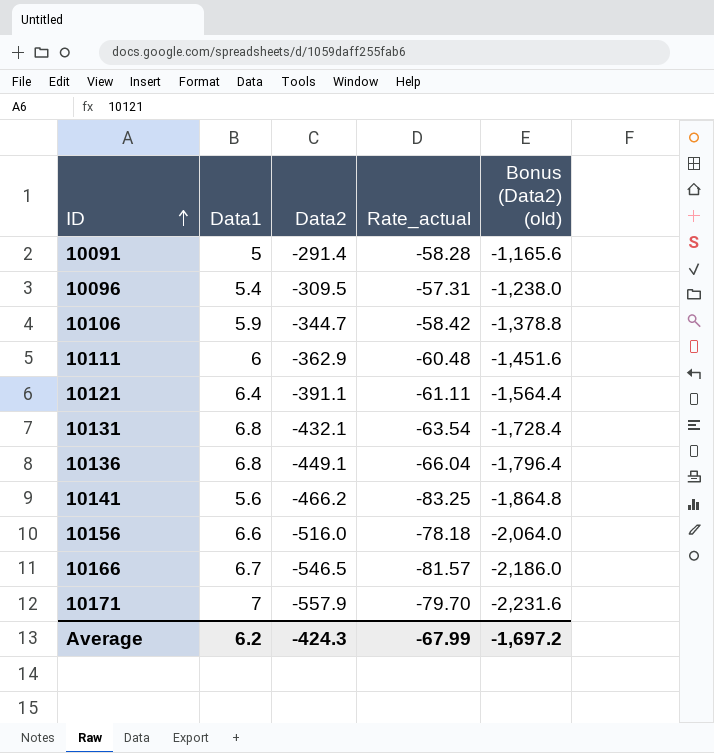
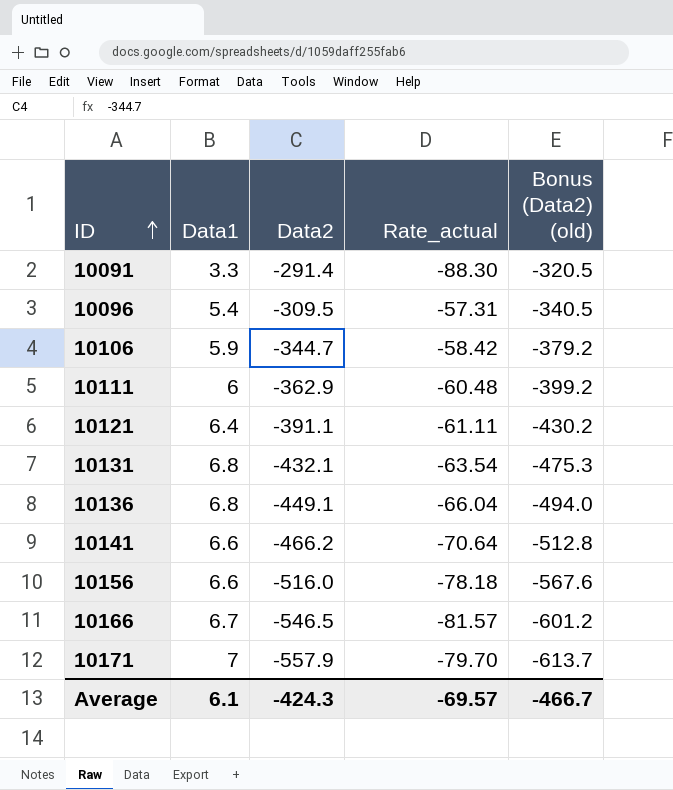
column Bonus (Data2) (old) | formula: [Data2] * 4 -> [Data2] * 1.1
10091 | Data1: 5 -> 3.3
10091 | Rate_actual: -58.28 -> -88.30
10141 | Data1: 5.6 -> 6.6
10141 | Rate_actual: -83.25 -> -70.64
Average | Data1: 6.2 -> 6.1
Average | Rate_actual: -67.99 -> -69.57
Average | Bonus (Data2) (old): -1,697.2 -> -466.7

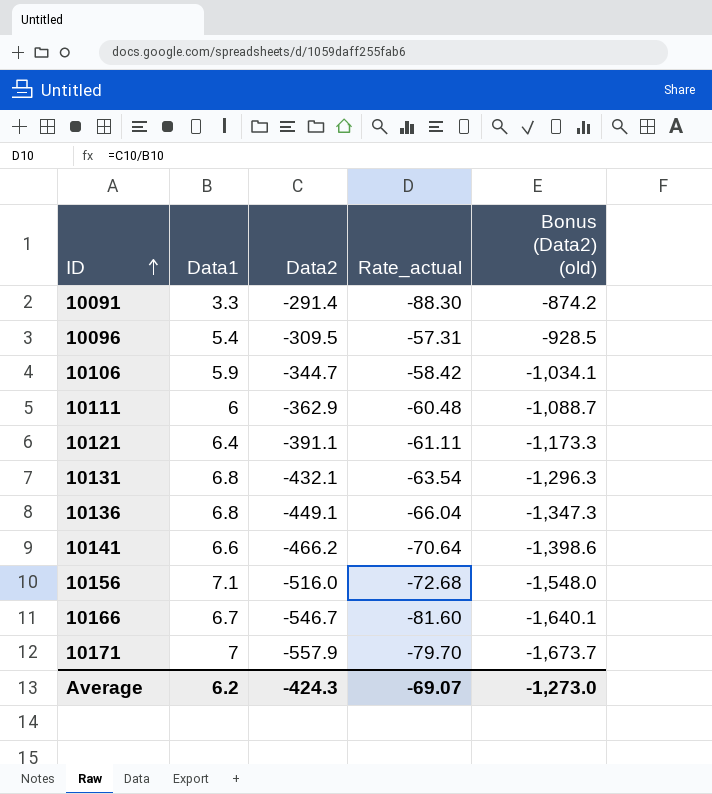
column Bonus (Data2) (old) | formula: [Data2] * 1.1 -> [Data2] * 3
10156 | Data1: 6.6 -> 7.1
10156 | Rate_actual: -78.18 -> -72.68
10166 | Data2: -546.5 -> -546.7
10166 | Rate_actual: -81.57 -> -81.60
Average | Data1: 6.1 -> 6.2
Average | Rate_actual: -69.57 -> -69.07
Average | Bonus (Data2) (old): -466.7 -> -1,273.0

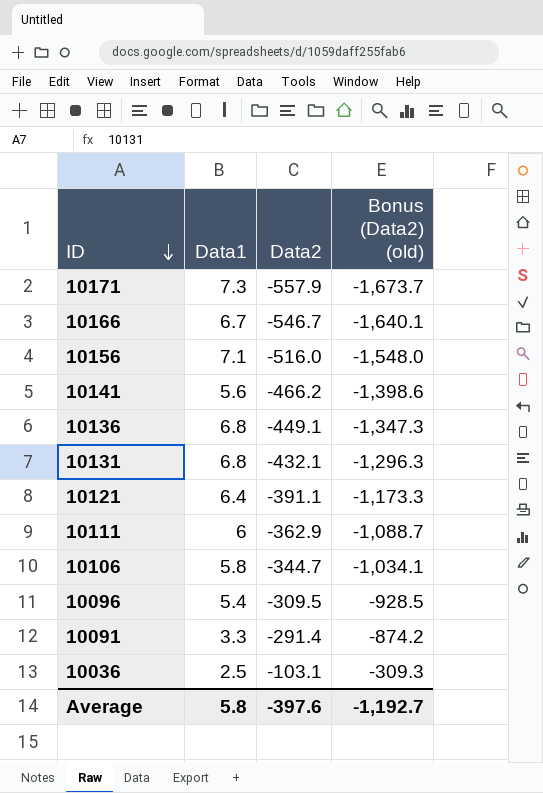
row order: ID ascending -> ID descending
column Rate_actual | formula: [Data2] / [Data1] -> none
10171 | Data1: 7 -> 7.3
10141 | Data1: 6.6 -> 5.6
10106 | Data1: 5.9 -> 5.8
row 10036: none -> 2.5 | -103.1 | -309.3
Average | Data1: 6.2 -> 5.8
Average | Data2: -424.3 -> -397.6
Average | Bonus (Data2) (old): -1,273.0 -> -1,192.7

